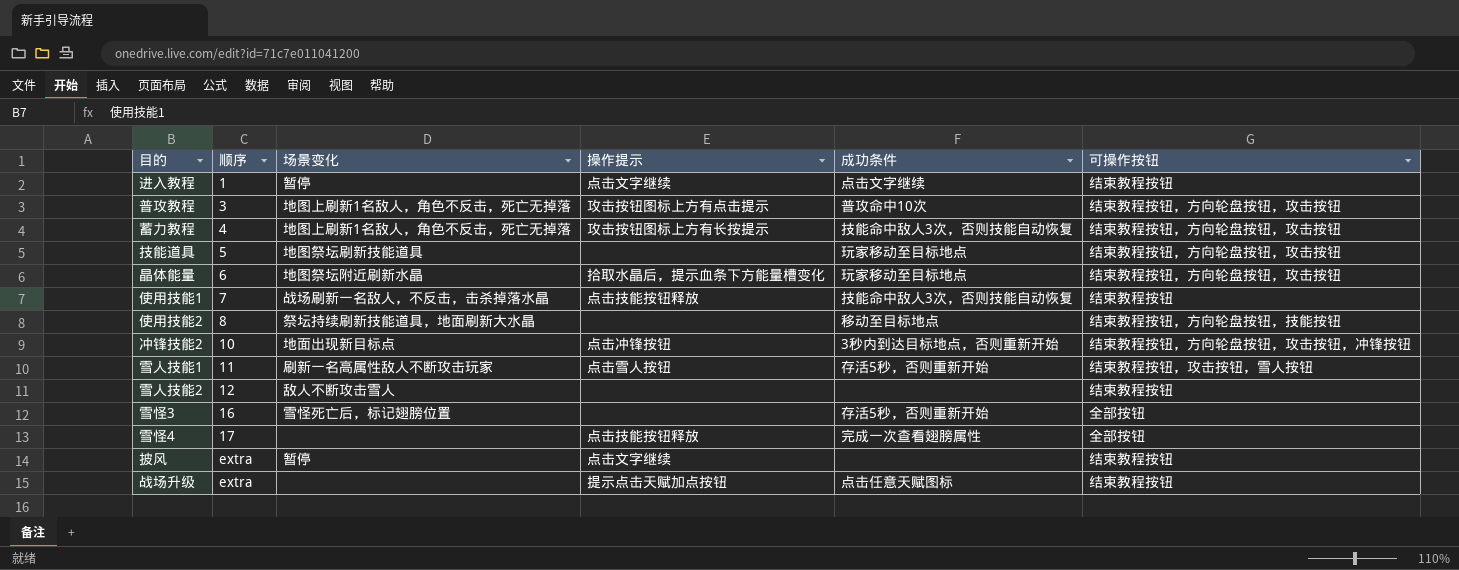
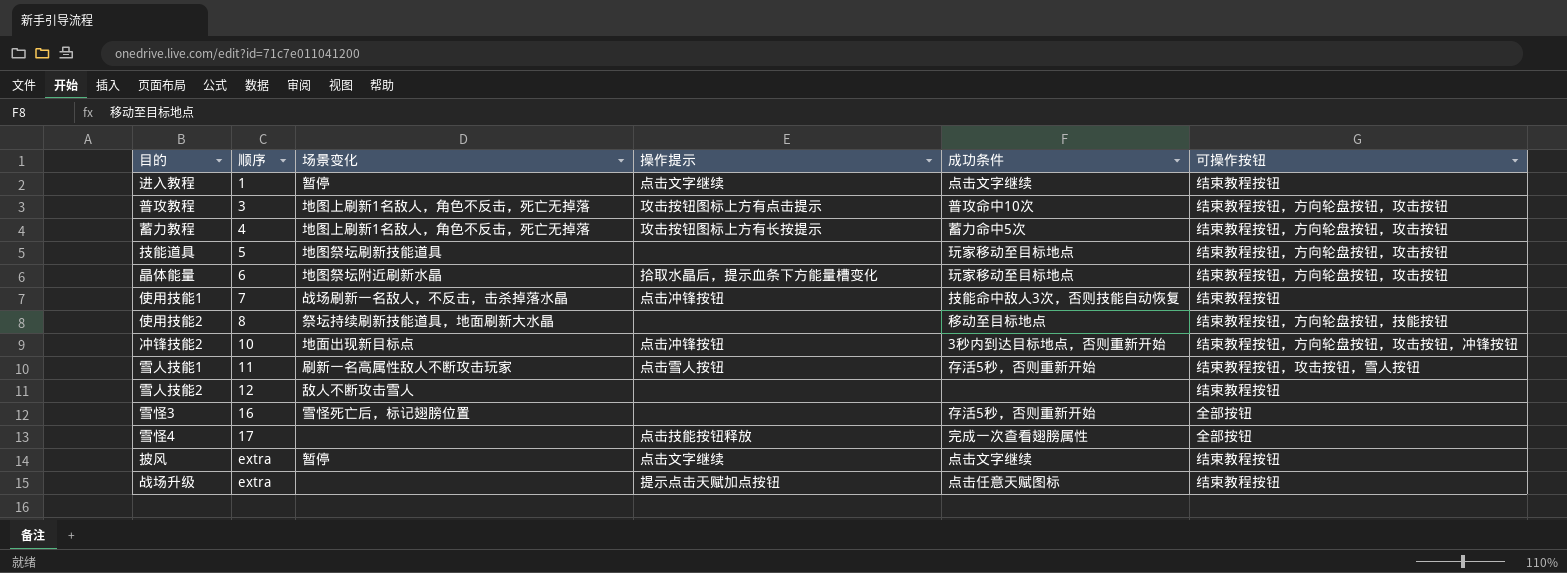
蓄力教程 | 成功条件: 技能命中敌人3次，否则技能自动恢复 -> 蓄力命中5次
使用技能1 | 操作提示: 点击技能按钮释放 -> 点击冲锋按钮
披风 | 成功条件: none -> 点击文字继续

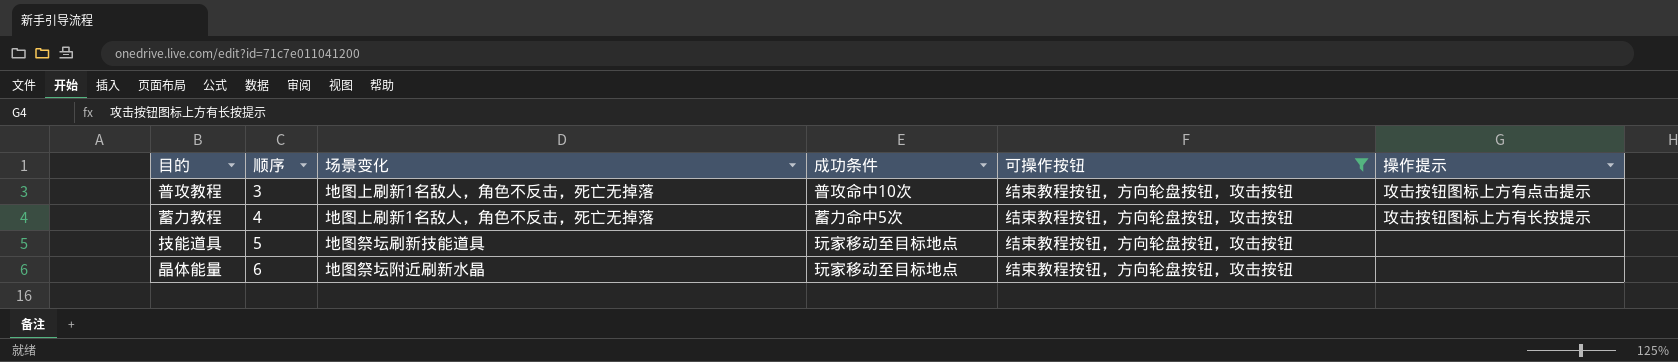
filter: none -> 可操作按钮 = 结束教程按钮，方向轮盘按钮，攻击按钮
column 操作提示 | position: 4 -> 6
晶体能量 | 操作提示: 拾取水晶后，提示血条下方能量槽变化 -> none

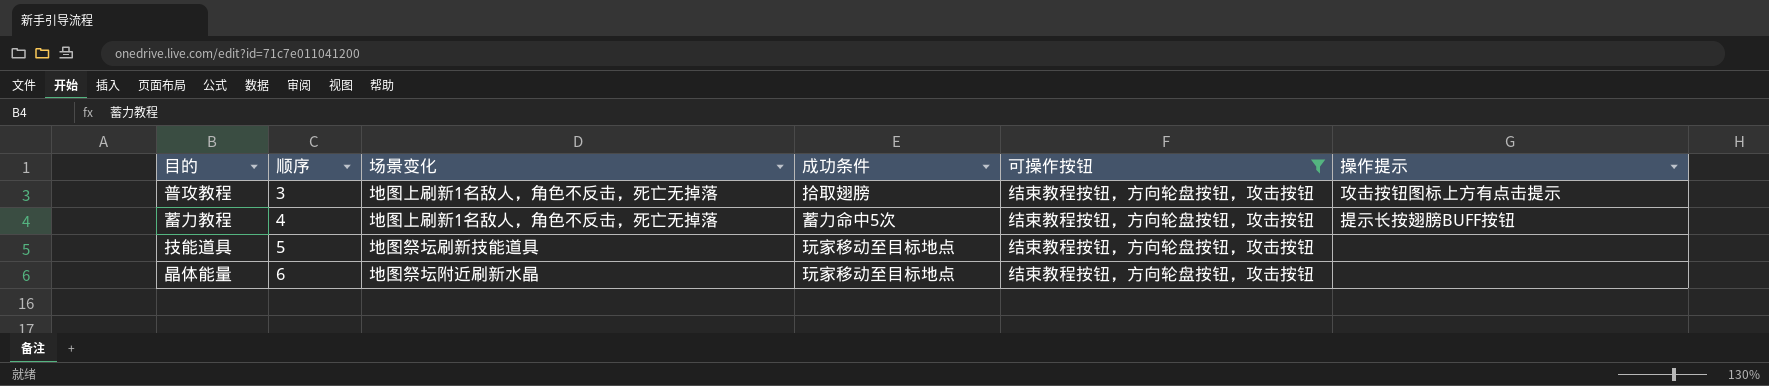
普攻教程 | 成功条件: 普攻命中10次 -> 拾取翅膀
蓄力教程 | 操作提示: 攻击按钮图标上方有长按提示 -> 提示长按翅膀BUFF按钮

